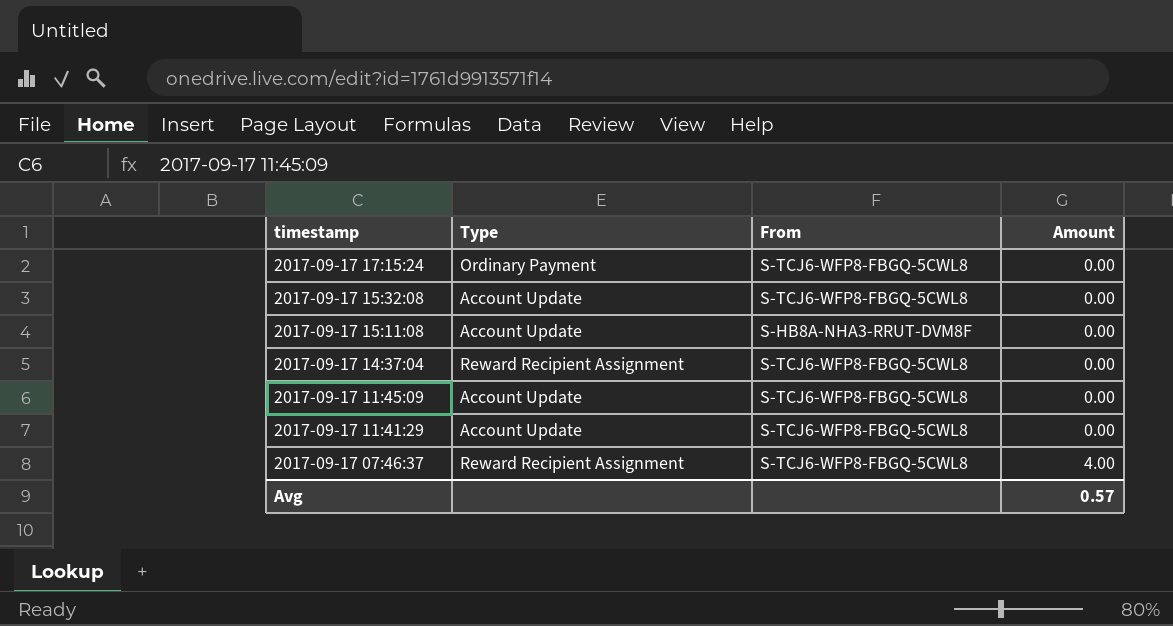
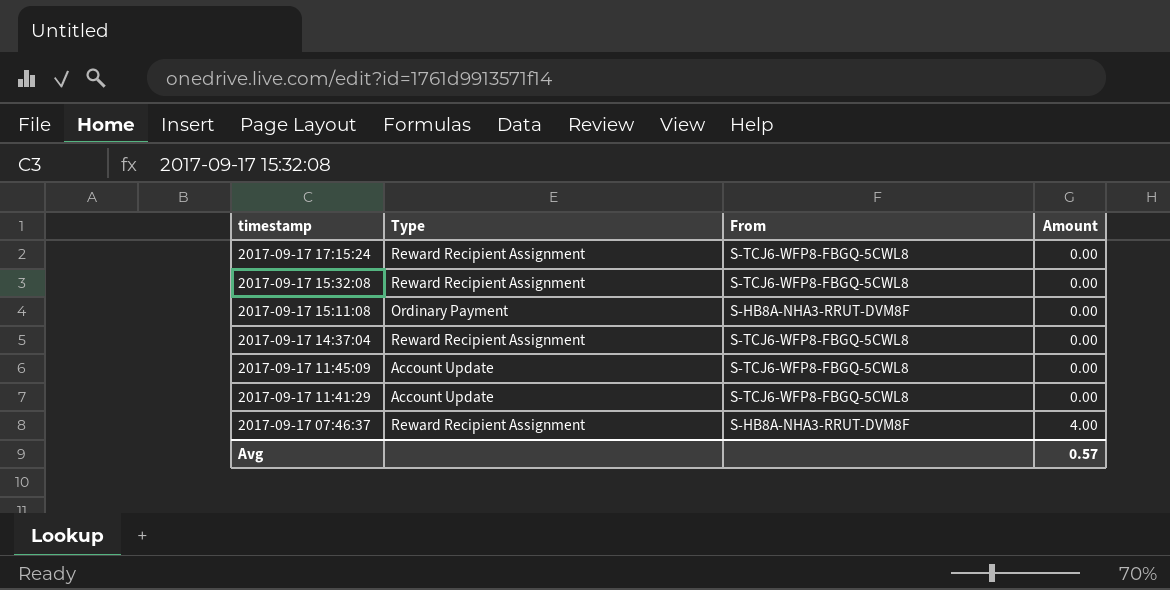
2017-09-17 17:15:24 | Type: Ordinary Payment -> Reward Recipient Assignment
2017-09-17 15:32:08 | Type: Account Update -> Reward Recipient Assignment
2017-09-17 15:11:08 | Type: Account Update -> Ordinary Payment
2017-09-17 07:46:37 | From: S-TCJ6-WFP8-FBGQ-5CWL8 -> S-HB8A-NHA3-RRUT-DVM8F

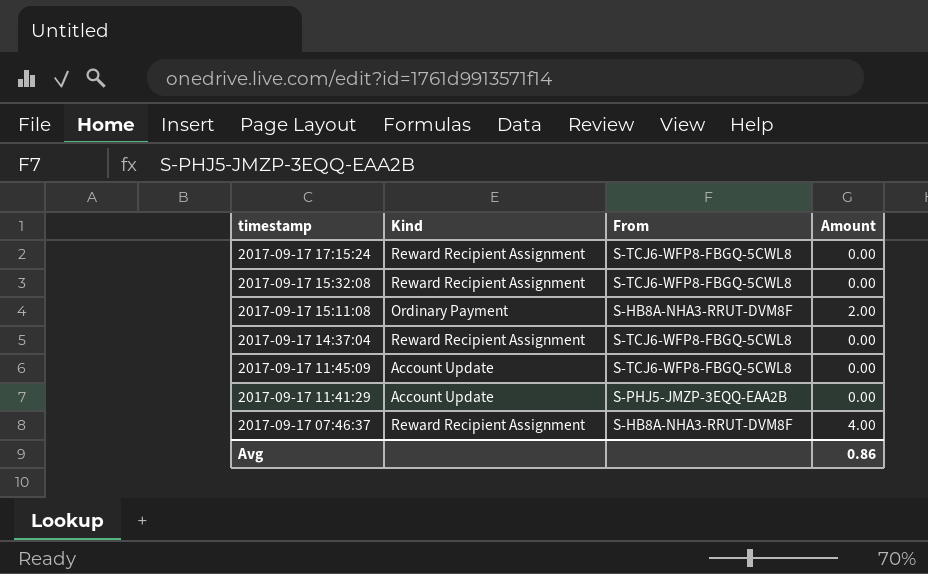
column name: Type -> Kind
2017-09-17 15:11:08 | Amount: 0.00 -> 2.00
2017-09-17 11:41:29 | From: S-TCJ6-WFP8-FBGQ-5CWL8 -> S-PHJ5-JMZP-3EQQ-EAA2B
Avg | Amount: 0.57 -> 0.86

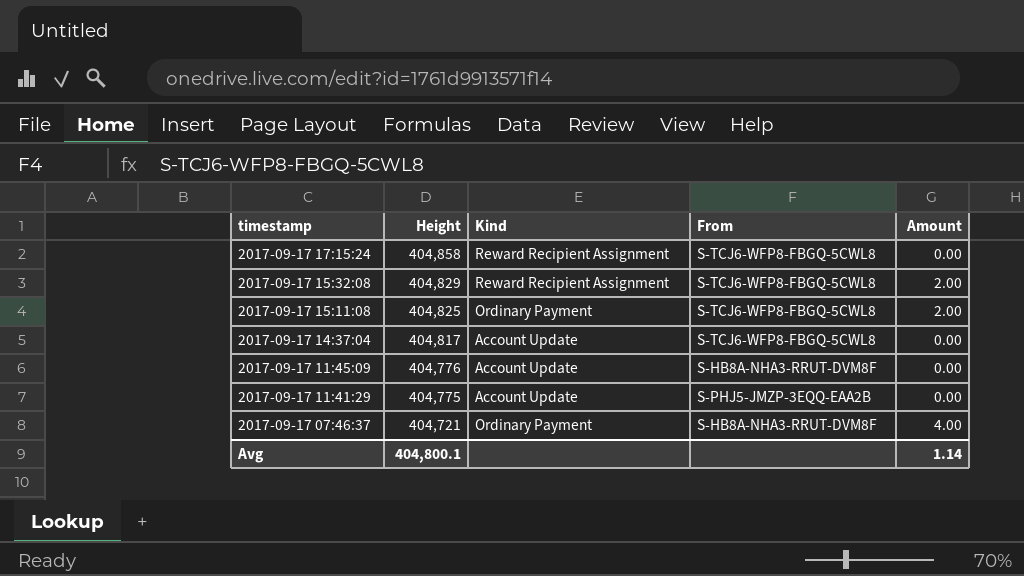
column Height | position: none -> 2
2017-09-17 15:32:08 | Amount: 0.00 -> 2.00
2017-09-17 15:11:08 | From: S-HB8A-NHA3-RRUT-DVM8F -> S-TCJ6-WFP8-FBGQ-5CWL8
2017-09-17 14:37:04 | Kind: Reward Recipient Assignment -> Account Update
2017-09-17 11:45:09 | From: S-TCJ6-WFP8-FBGQ-5CWL8 -> S-HB8A-NHA3-RRUT-DVM8F
2017-09-17 07:46:37 | Kind: Reward Recipient Assignment -> Ordinary Payment
Avg | Amount: 0.86 -> 1.14

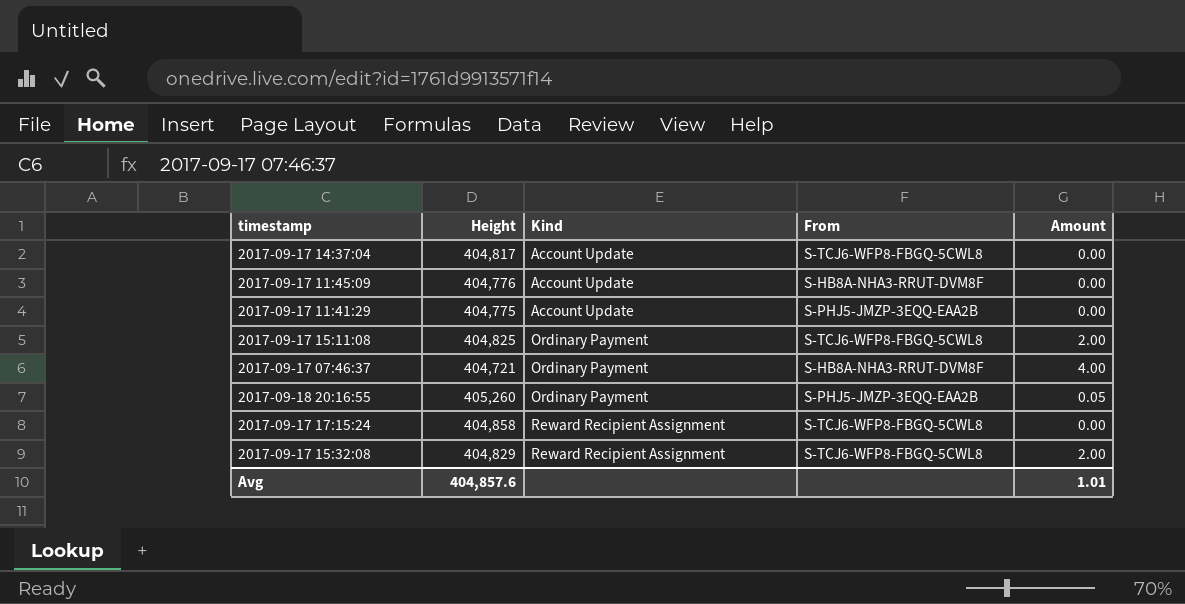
row order: timestamp descending -> Kind ascending
row 2017-09-18 20:16:55: none -> 405,260 | Ordinary Payment | S-PHJ5-JMZP-3EQQ-EAA2B | 0.05
Avg | Height: 404,800.1 -> 404,857.6
Avg | Amount: 1.14 -> 1.01

